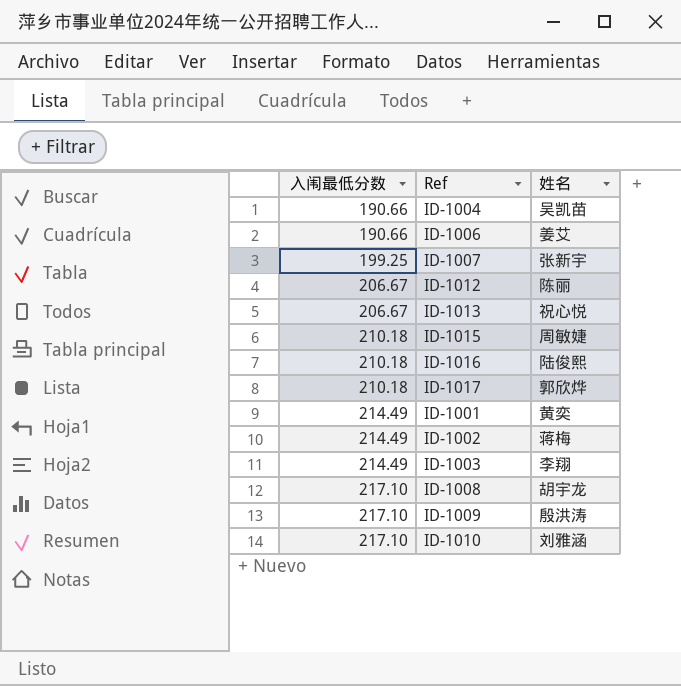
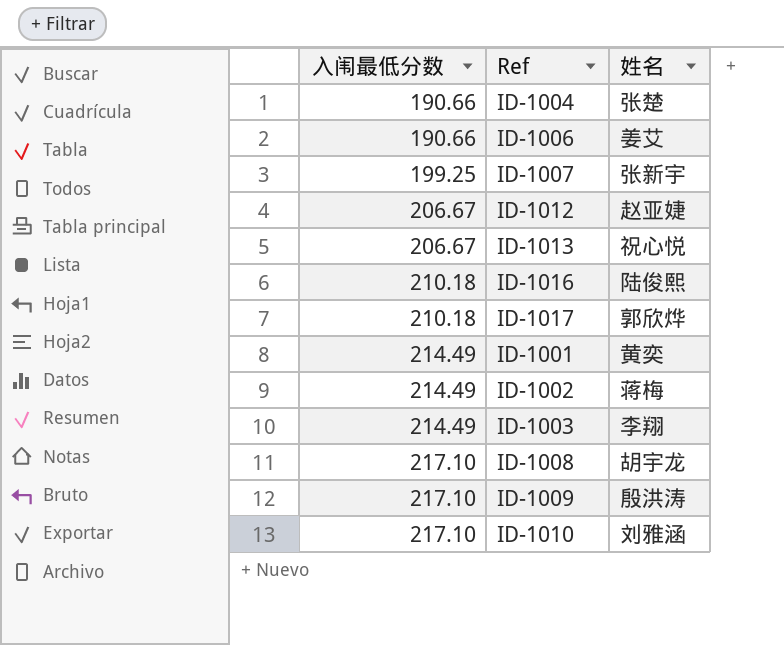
row ID-1015: 210.18 | 周敏婕 -> none
ID-1004 | 姓名: 吴凯苗 -> 张楚
ID-1012 | 姓名: 陈丽 -> 赵亚婕

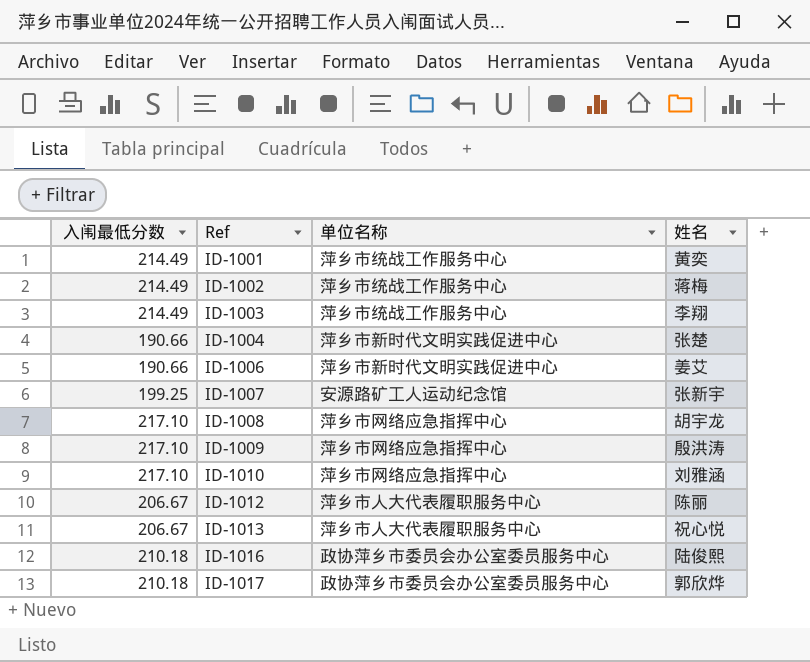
row order: 入闱最低分数 ascending -> Ref ascending
column 单位名称 | position: none -> 3
ID-1012 | 姓名: 赵亚婕 -> 陈丽

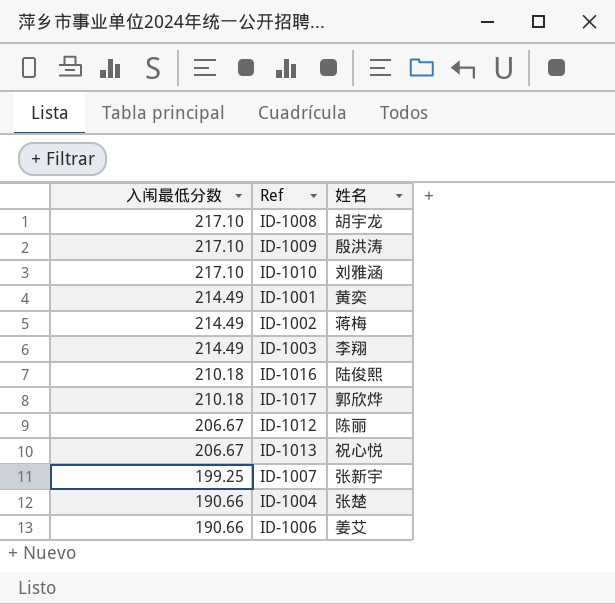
row order: Ref ascending -> 入闱最低分数 descending
column 单位名称 | position: 3 -> none

